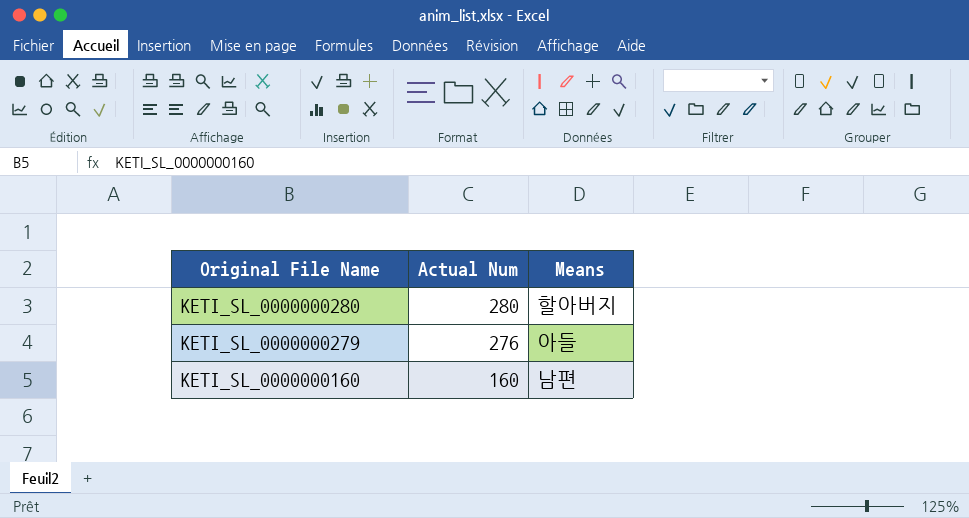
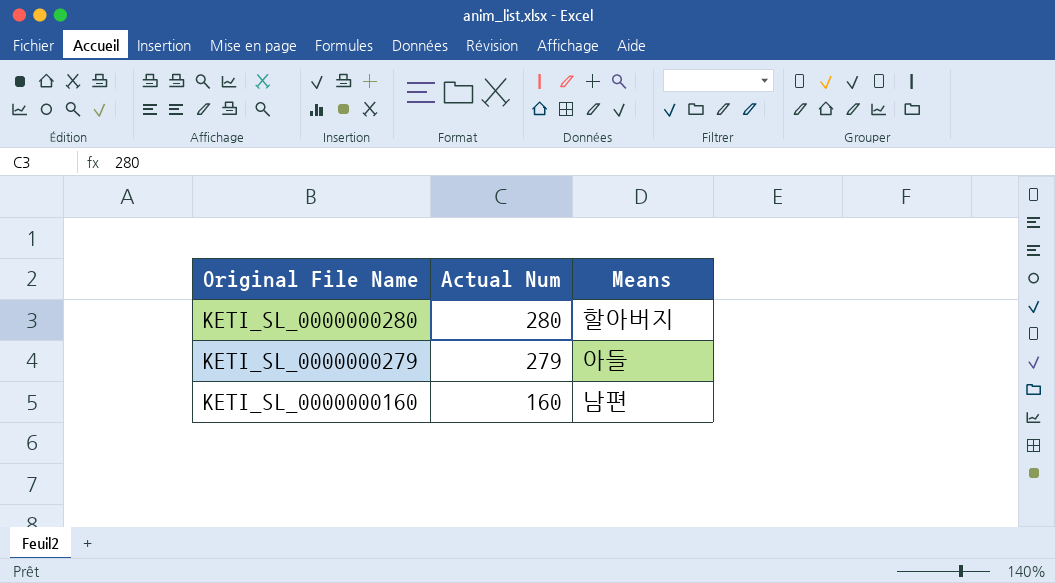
KETI_SL_0000000279 | Actual Num: 276 -> 279

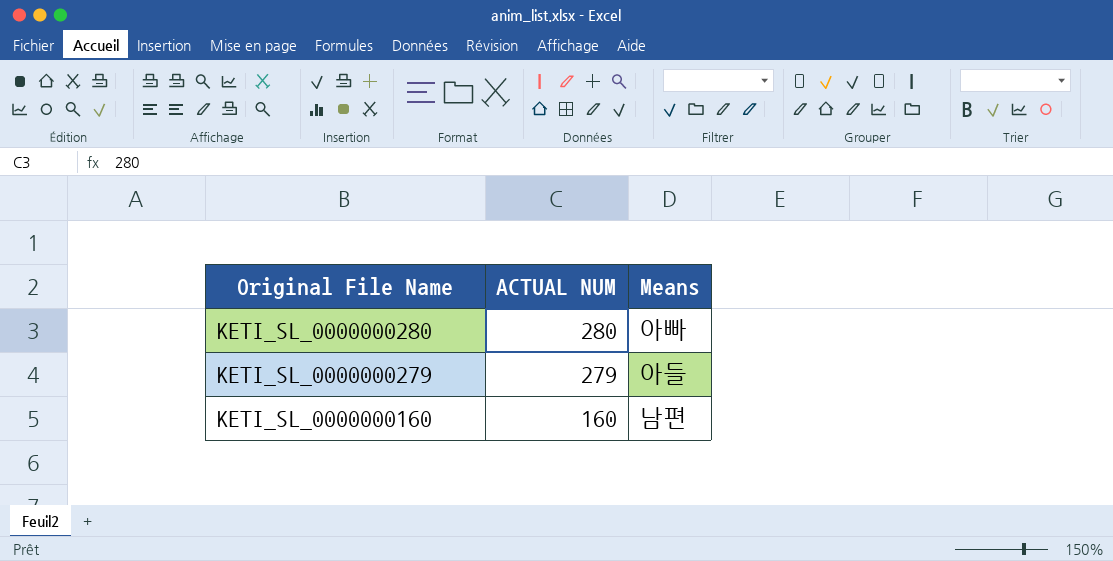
column name: Actual Num -> ACTUAL NUM
KETI_SL_0000000280 | Means: 할아버지 -> 아빠

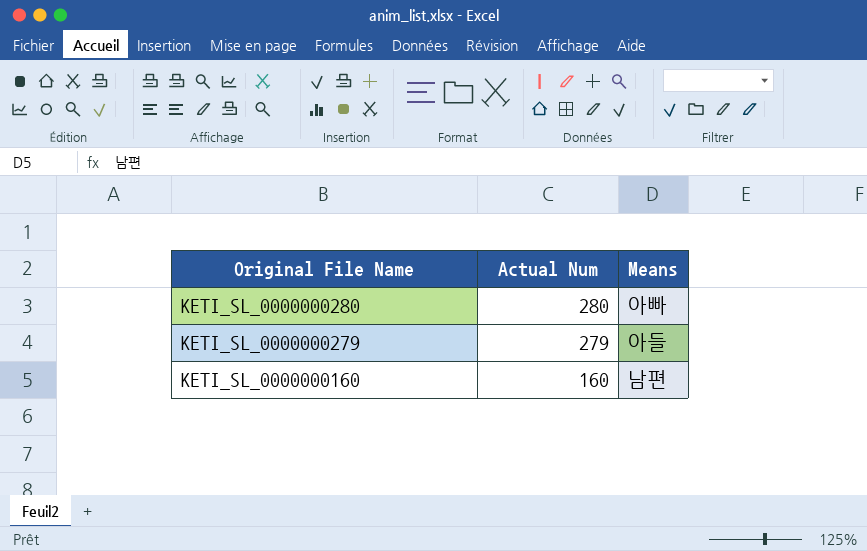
column name: ACTUAL NUM -> Actual Num

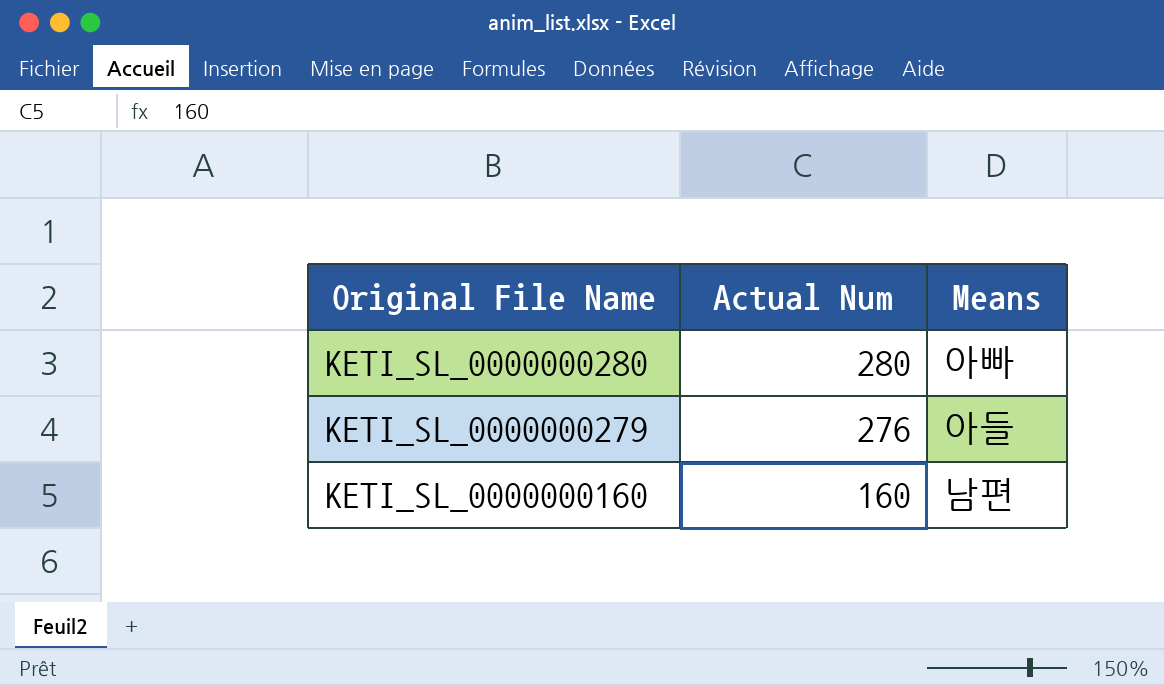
KETI_SL_0000000279 | Actual Num: 279 -> 276

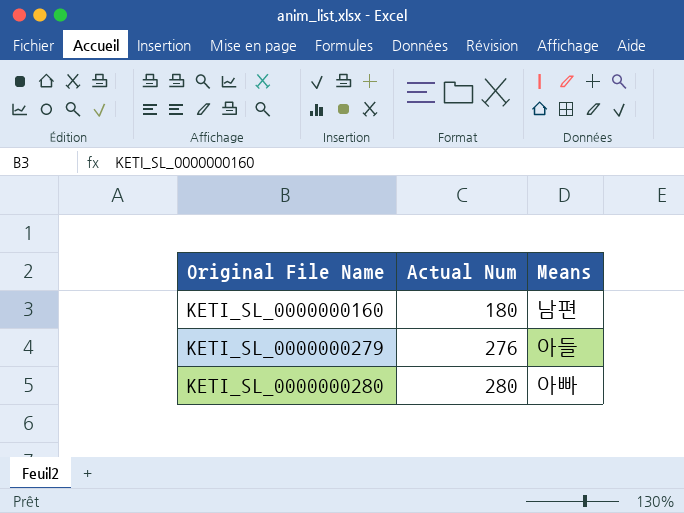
row order: Original File Name descending -> Original File Name ascending
KETI_SL_0000000160 | Actual Num: 160 -> 180

